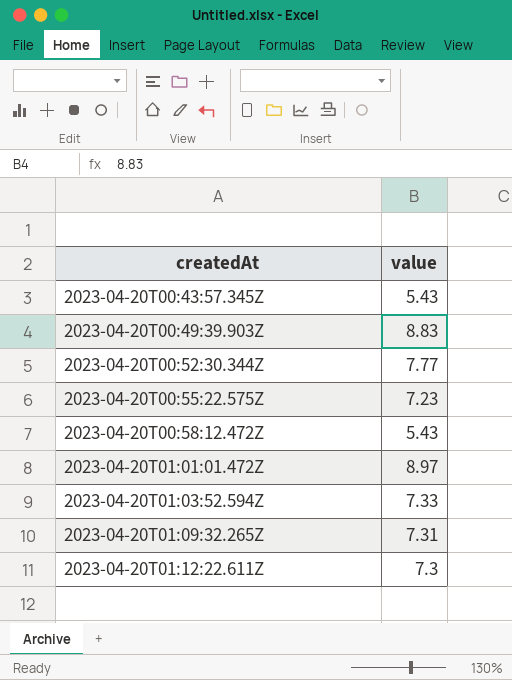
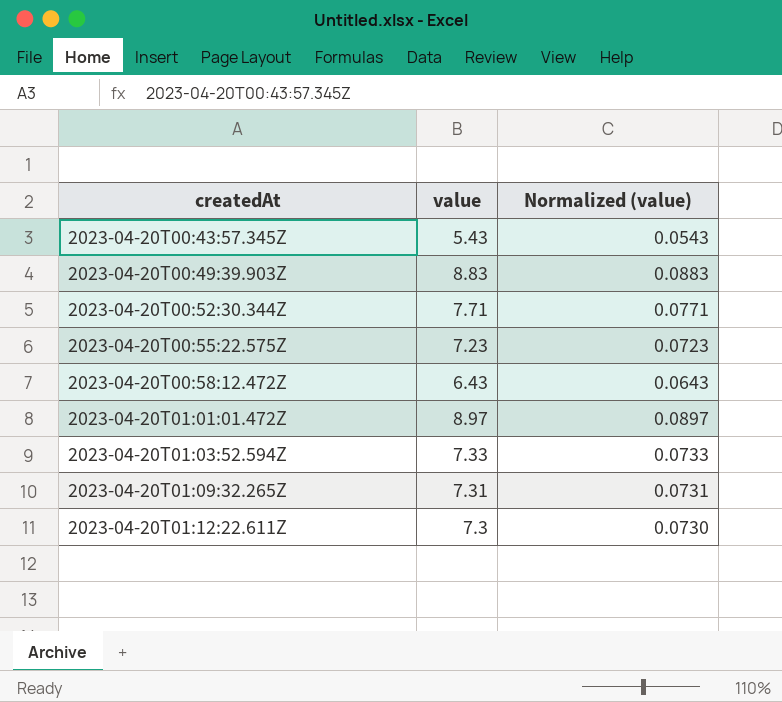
column Normalized (value) | formula: none -> [value] * 0.01
2023-04-20T00:52:30.344Z | value: 7.77 -> 7.71
2023-04-20T00:58:12.472Z | value: 5.43 -> 6.43

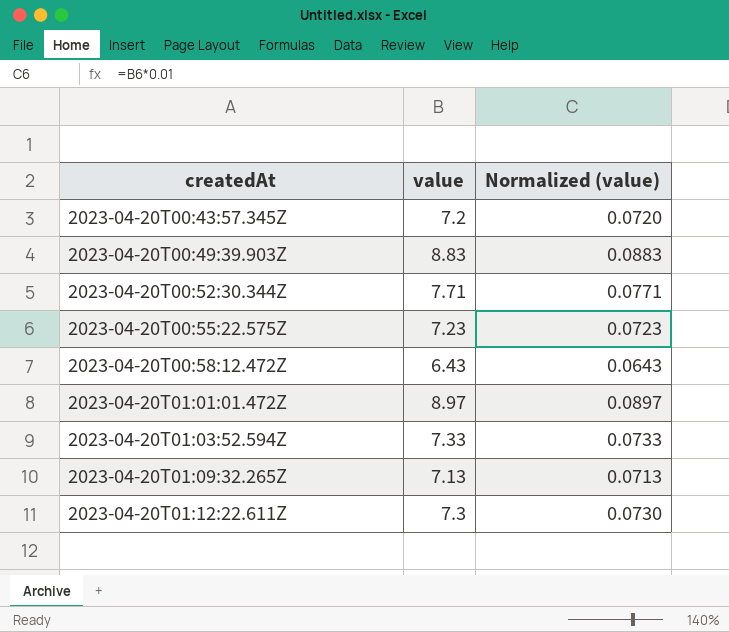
2023-04-20T00:43:57.345Z | value: 5.43 -> 7.2
2023-04-20T00:43:57.345Z | Normalized (value): 0.0543 -> 0.0720
2023-04-20T01:09:32.265Z | value: 7.31 -> 7.13
2023-04-20T01:09:32.265Z | Normalized (value): 0.0731 -> 0.0713

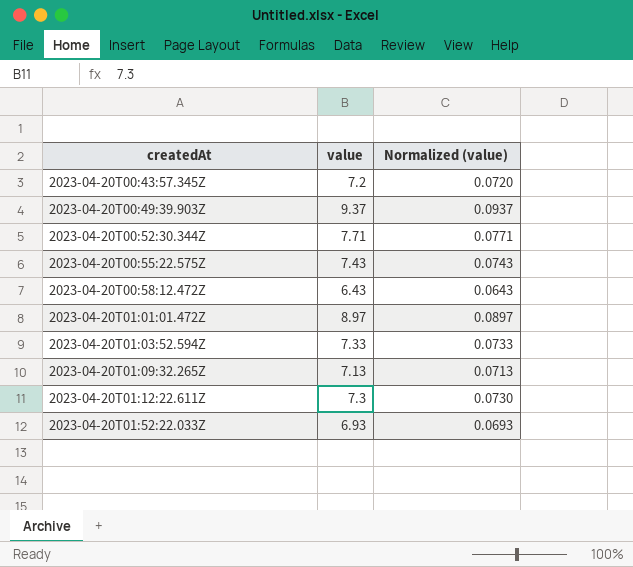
2023-04-20T00:49:39.903Z | value: 8.83 -> 9.37
2023-04-20T00:49:39.903Z | Normalized (value): 0.0883 -> 0.0937
2023-04-20T00:55:22.575Z | value: 7.23 -> 7.43
2023-04-20T00:55:22.575Z | Normalized (value): 0.0723 -> 0.0743
row 2023-04-20T01:52:22.033Z: none -> 6.93 | 0.0693

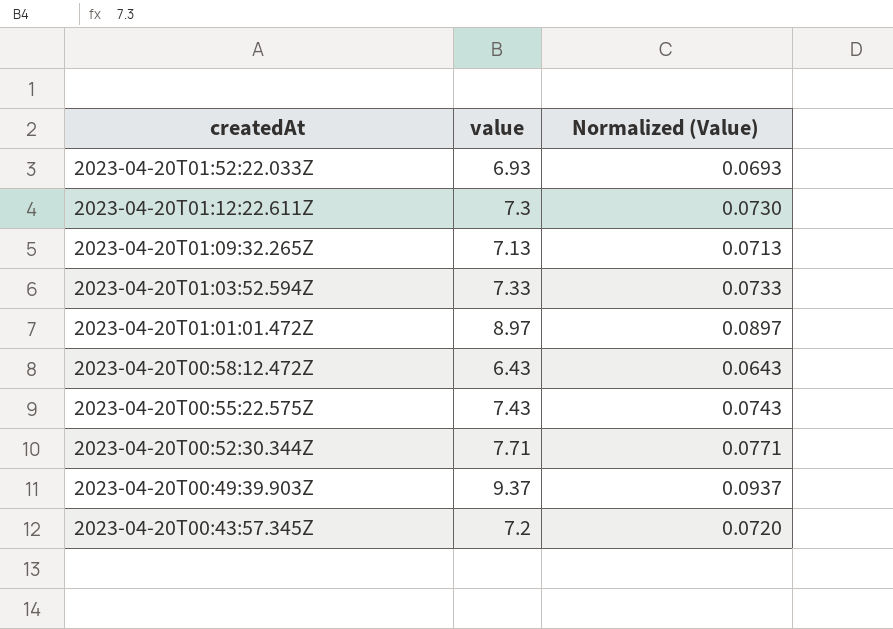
row order: createdAt ascending -> createdAt descending
column name: Normalized (value) -> Normalized (Value)

